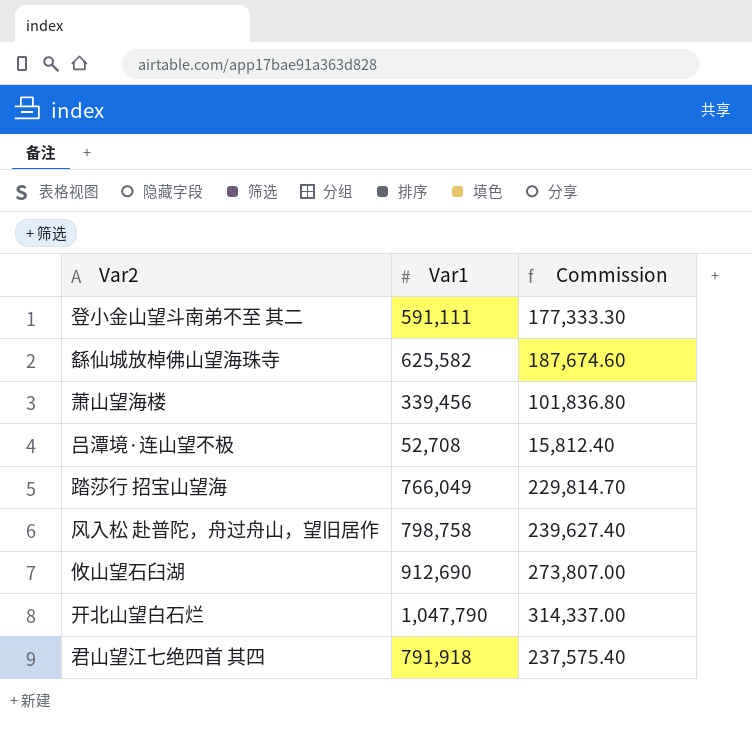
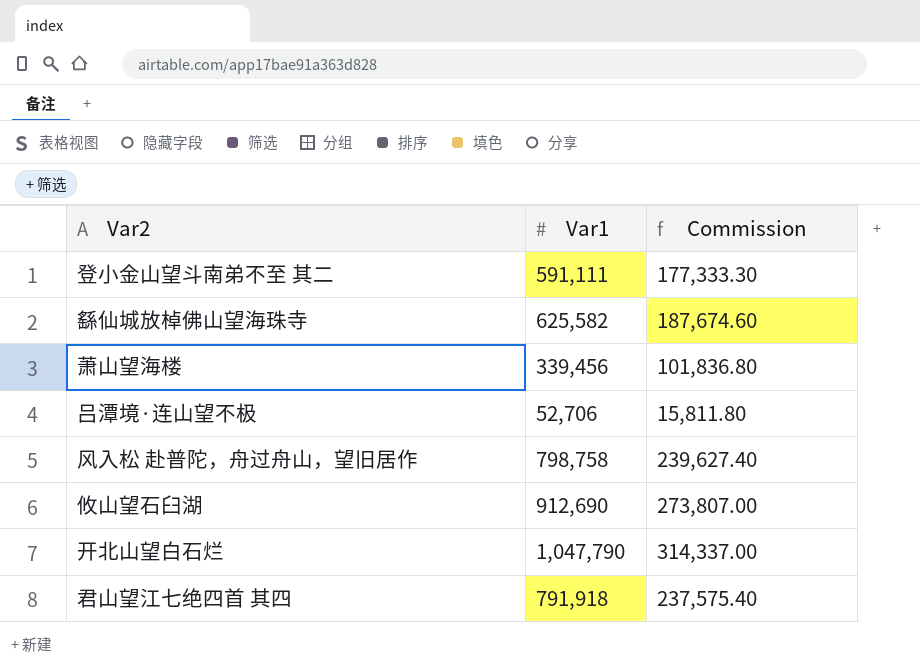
row 踏莎行 招宝山望海: 766,049 | 229,814.70 -> none
吕潭境·连山望不极 | Var1: 52,708 -> 52,706
吕潭境·连山望不极 | Commission: 15,812.40 -> 15,811.80

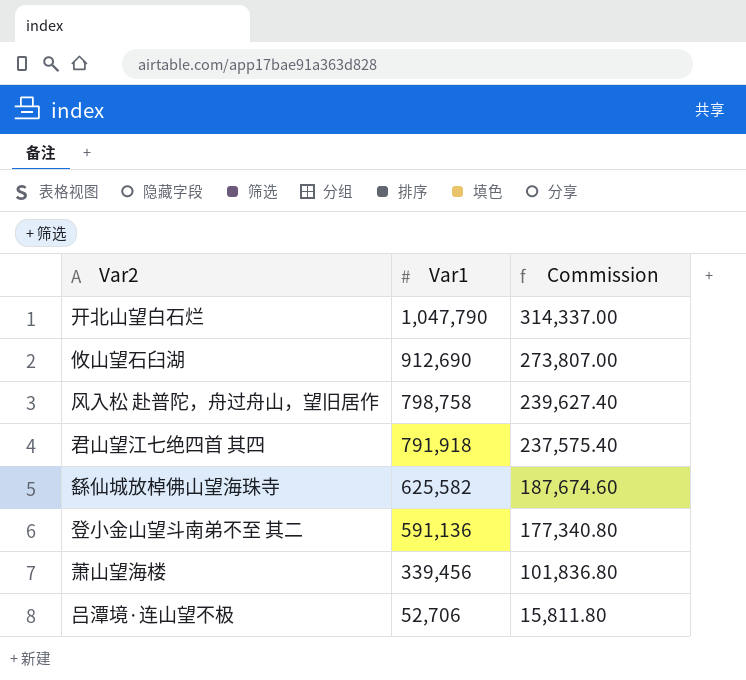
row order: none -> Var1 descending
登小金山望斗南弟不至 其二 | Var1: 591,111 -> 591,136
登小金山望斗南弟不至 其二 | Commission: 177,333.30 -> 177,340.80

